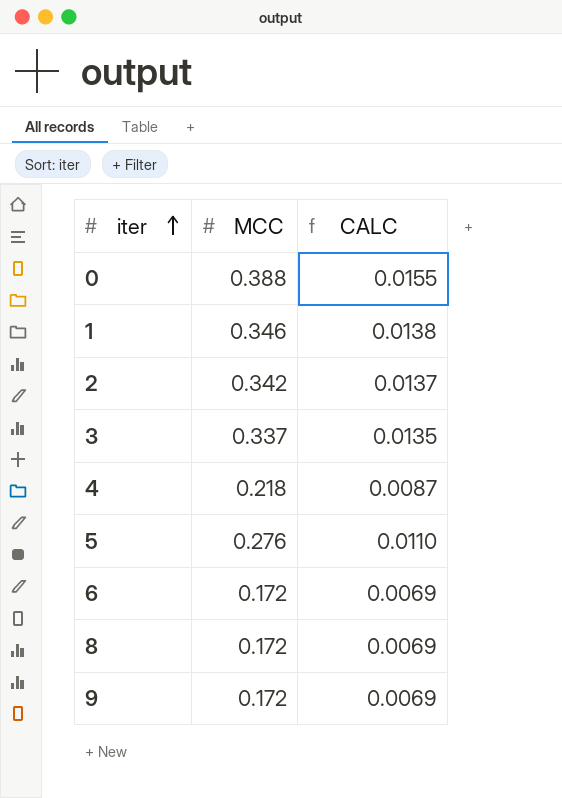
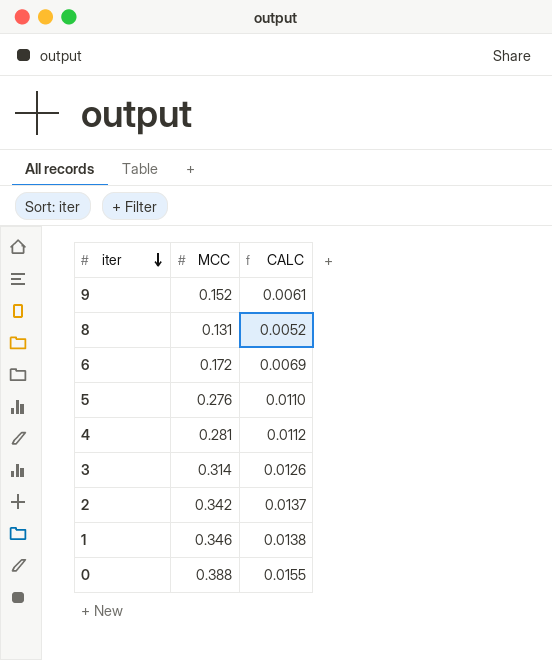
row order: iter ascending -> iter descending
9 | MCC: 0.172 -> 0.152
9 | CALC: 0.0069 -> 0.0061
8 | MCC: 0.172 -> 0.131
8 | CALC: 0.0069 -> 0.0052
4 | MCC: 0.218 -> 0.281
4 | CALC: 0.0087 -> 0.0112
3 | MCC: 0.337 -> 0.314
3 | CALC: 0.0135 -> 0.0126

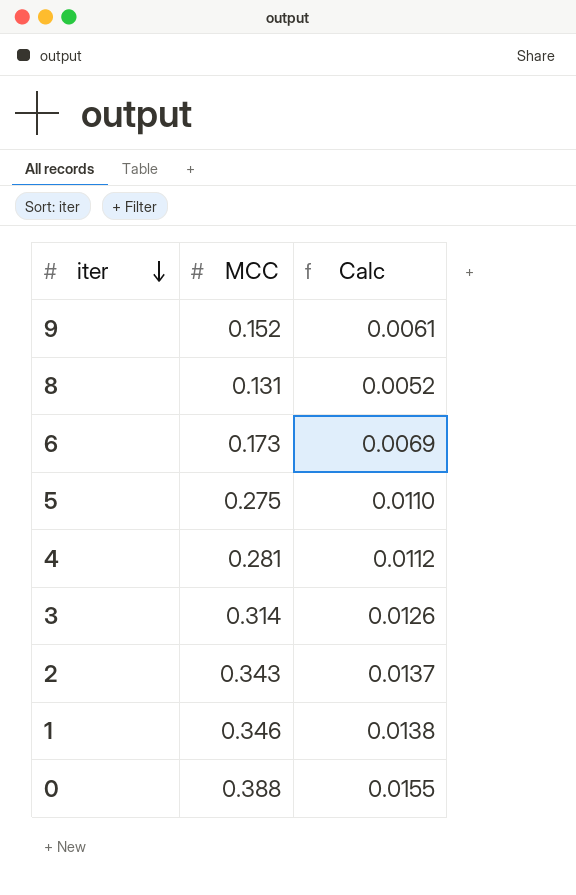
column name: CALC -> Calc
6 | MCC: 0.172 -> 0.173
5 | MCC: 0.276 -> 0.275
2 | MCC: 0.342 -> 0.343

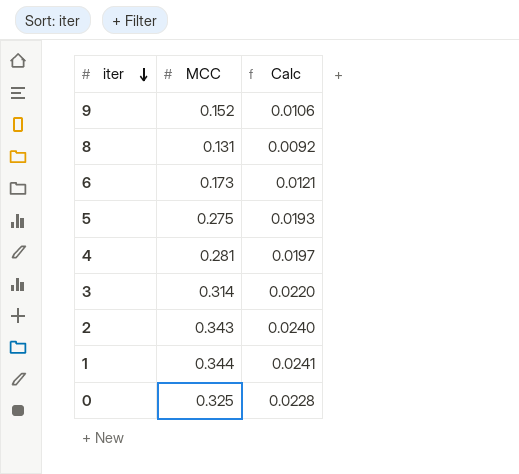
column Calc | formula: [MCC] * 0.04 -> [MCC] * 0.07
1 | MCC: 0.346 -> 0.344
0 | MCC: 0.388 -> 0.325

